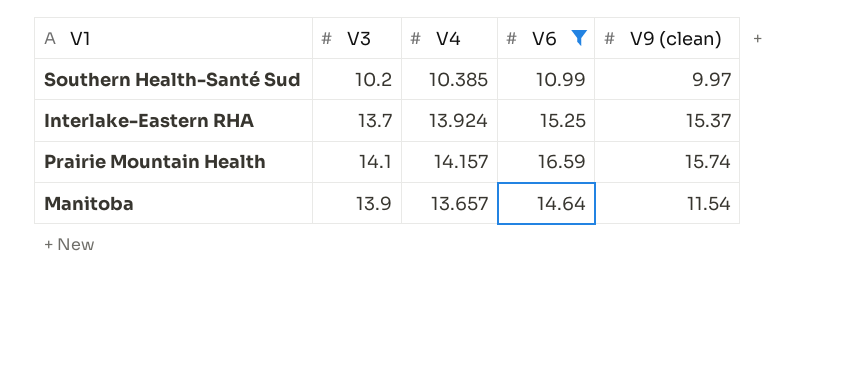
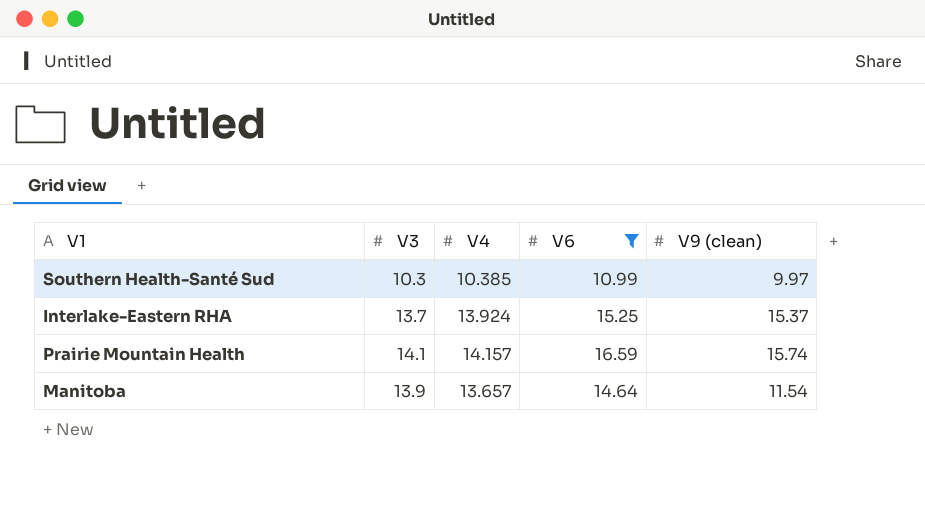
Southern Health-Santé Sud | V3: 10.2 -> 10.3

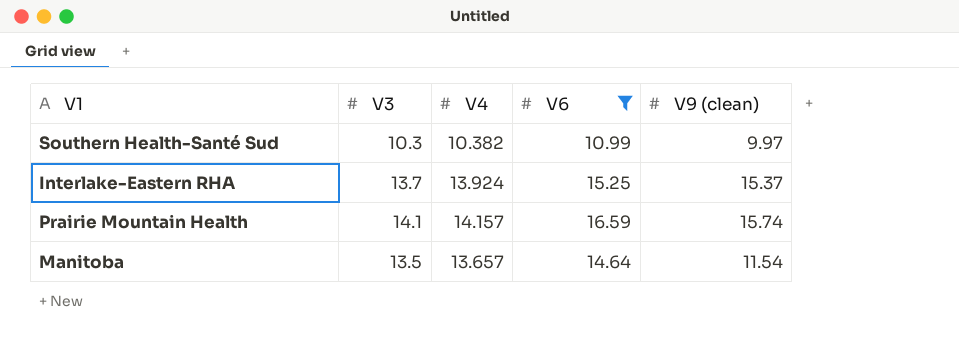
Southern Health-Santé Sud | V4: 10.385 -> 10.382
Manitoba | V3: 13.9 -> 13.5

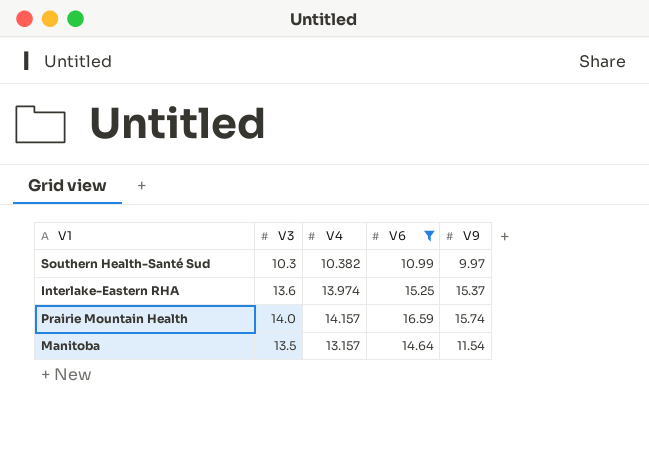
column name: V9 (clean) -> V9
Interlake-Eastern RHA | V3: 13.7 -> 13.6
Interlake-Eastern RHA | V4: 13.924 -> 13.974
Prairie Mountain Health | V3: 14.1 -> 14.0
Manitoba | V4: 13.657 -> 13.157

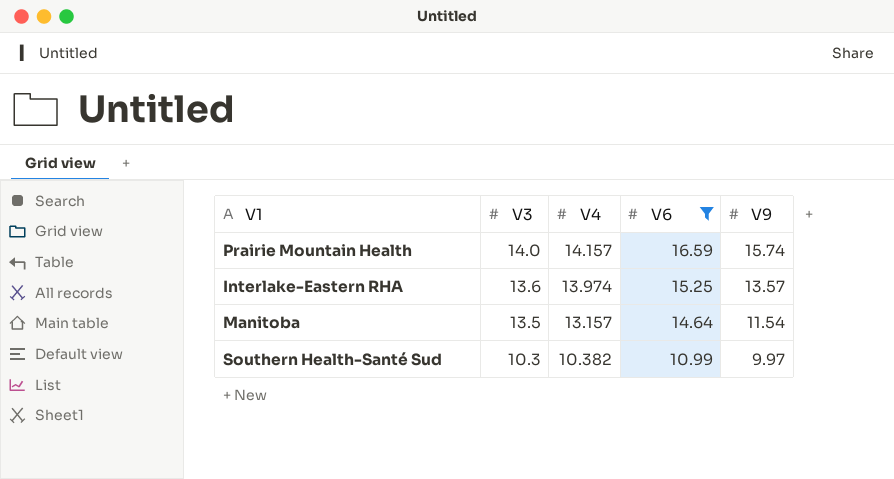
row order: none -> V3 descending
Interlake-Eastern RHA | V9: 15.37 -> 13.57

